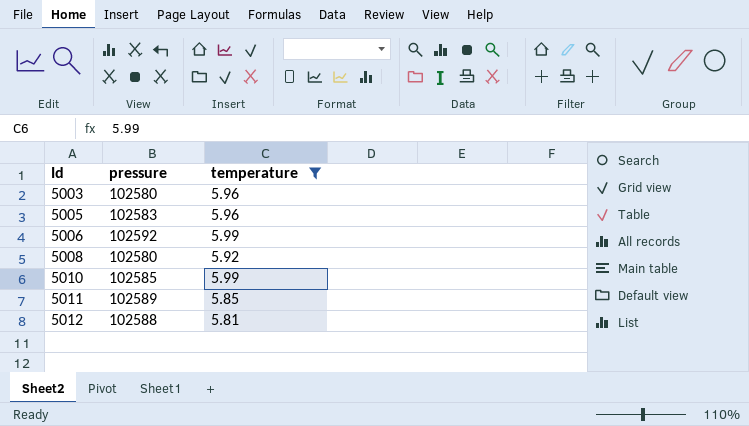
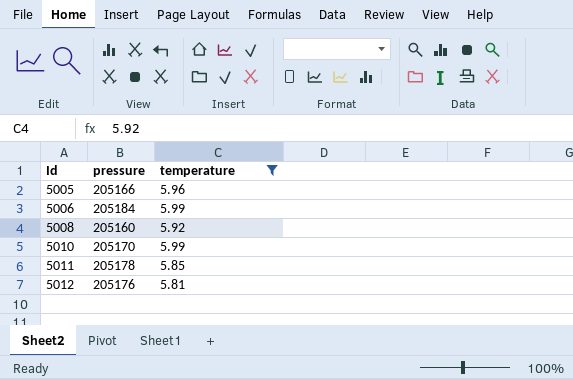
row 5003: 102580 | 5.96 -> none
5005 | pressure: 102583 -> 205166
5006 | pressure: 102592 -> 205184
5008 | pressure: 102580 -> 205160
5010 | pressure: 102585 -> 205170
5011 | pressure: 102589 -> 205178
5012 | pressure: 102588 -> 205176

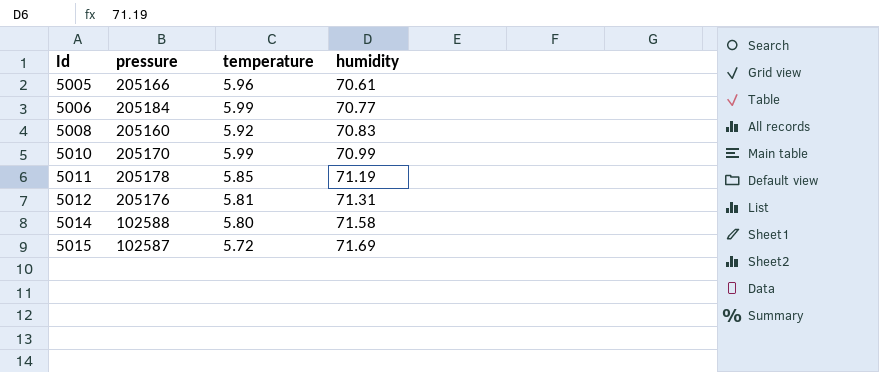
filter: temperature >= 5.81 -> none
column humidity | position: none -> 4

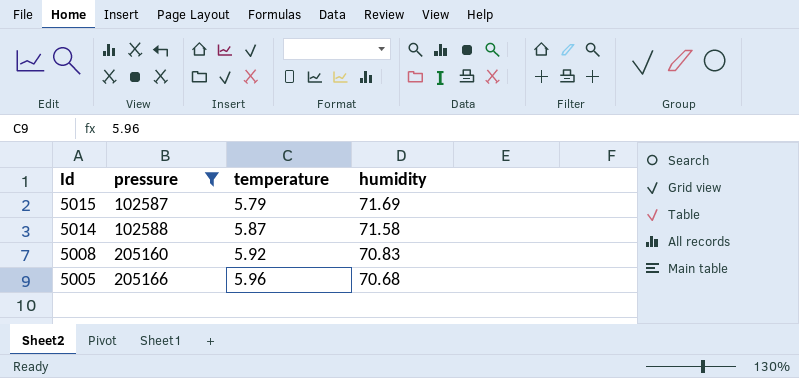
filter: none -> pressure <= 205166
row order: Id ascending -> Id descending
5015 | temperature: 5.72 -> 5.79
5014 | temperature: 5.80 -> 5.87
5005 | humidity: 70.61 -> 70.68

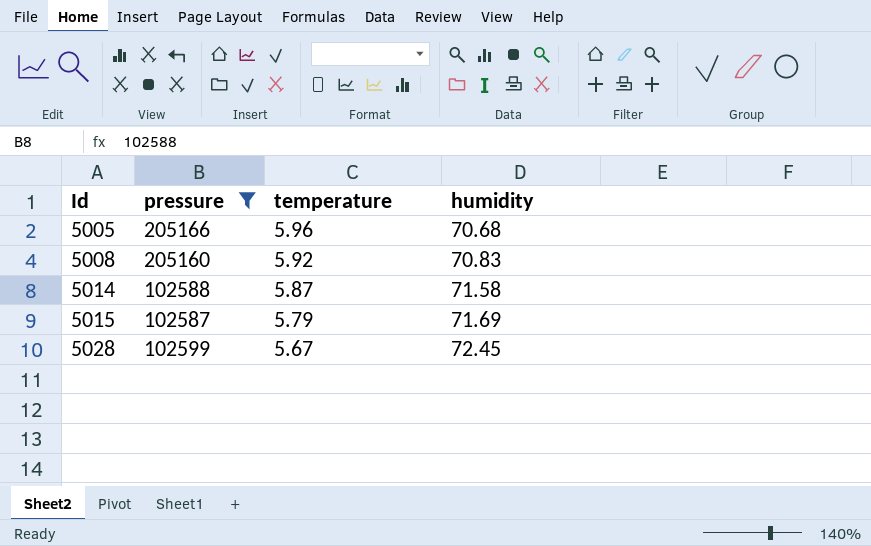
row order: Id descending -> Id ascending
row 5028: none -> 102599 | 5.67 | 72.45

